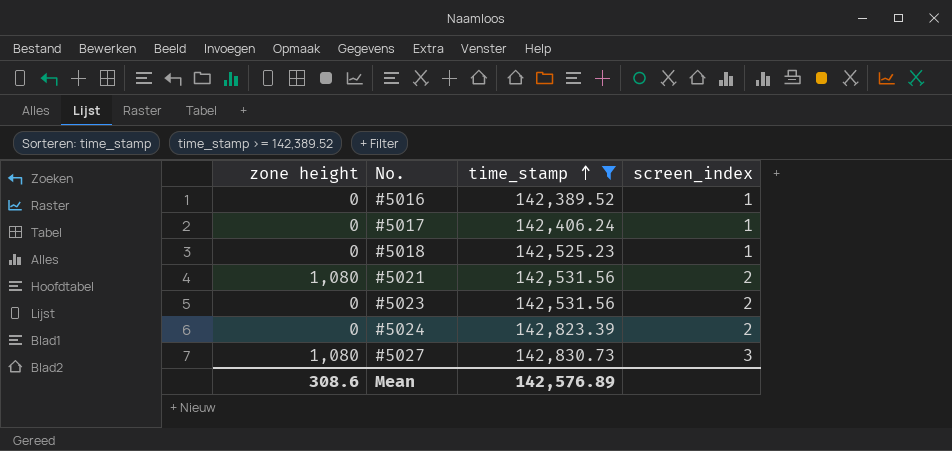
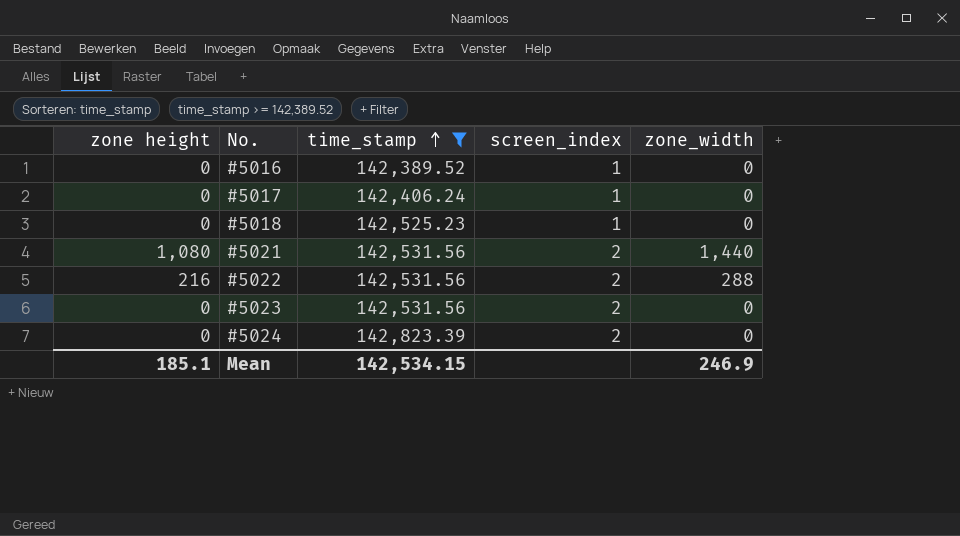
column zone_width | position: none -> 5
row #5027: 1,080 | 142,830.73 | 3 -> none
row #5022: none -> 216 | 142,531.56 | 2 | 288
Mean | zone height: 308.6 -> 185.1
Mean | time_stamp: 142,576.89 -> 142,534.15

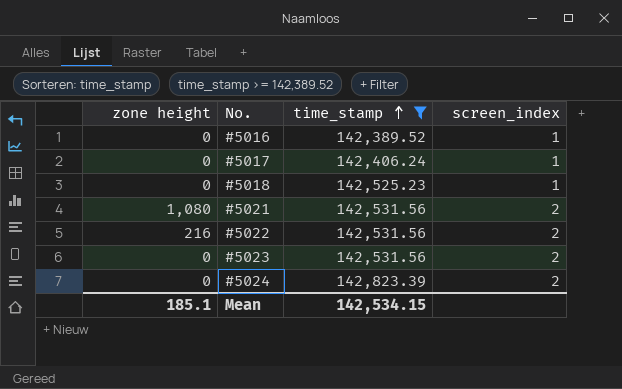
column zone_width | position: 5 -> none

